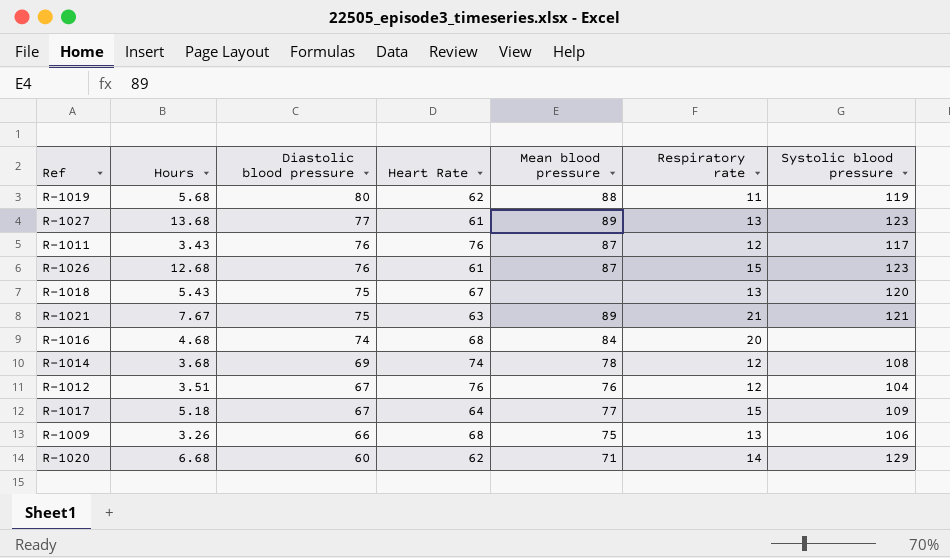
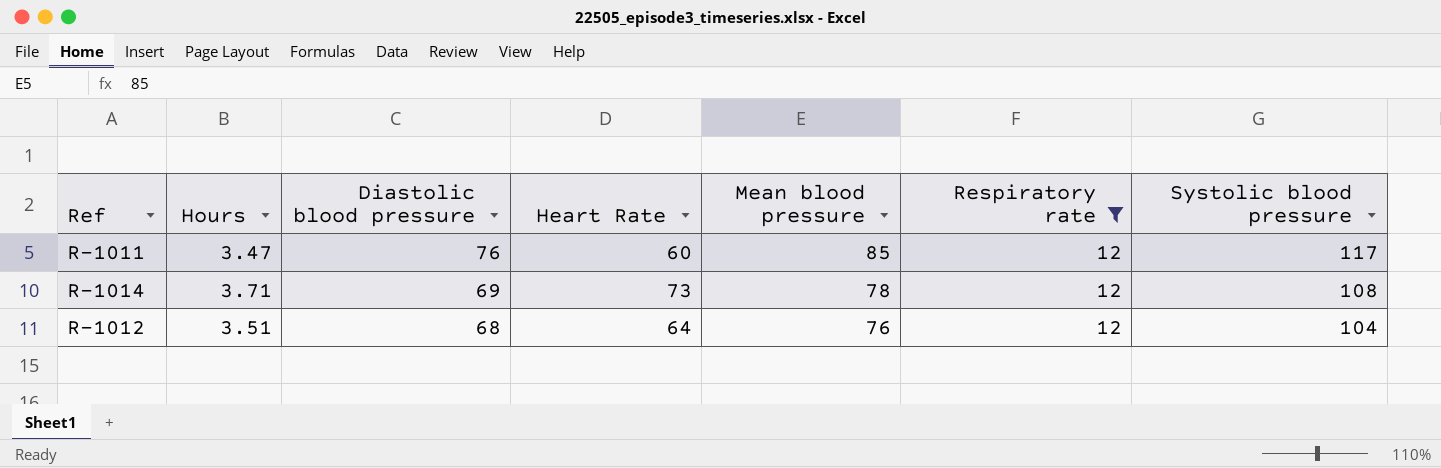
filter: none -> Respiratory rate = 12
R-1011 | Hours: 3.43 -> 3.47
R-1011 | Heart Rate: 76 -> 60
R-1011 | Mean blood pressure: 87 -> 85
R-1014 | Hours: 3.68 -> 3.71
R-1014 | Heart Rate: 74 -> 73
R-1012 | Diastolic blood pressure: 67 -> 68
R-1012 | Heart Rate: 76 -> 64

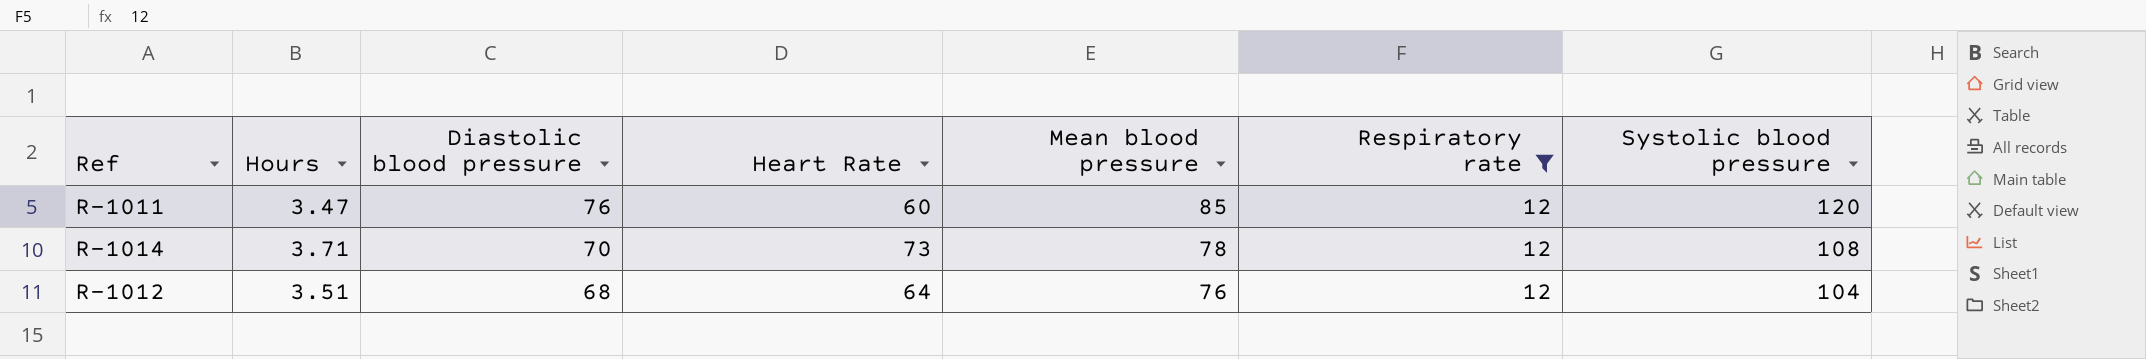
R-1011 | Systolic blood pressure: 117 -> 120
R-1014 | Diastolic blood pressure: 69 -> 70

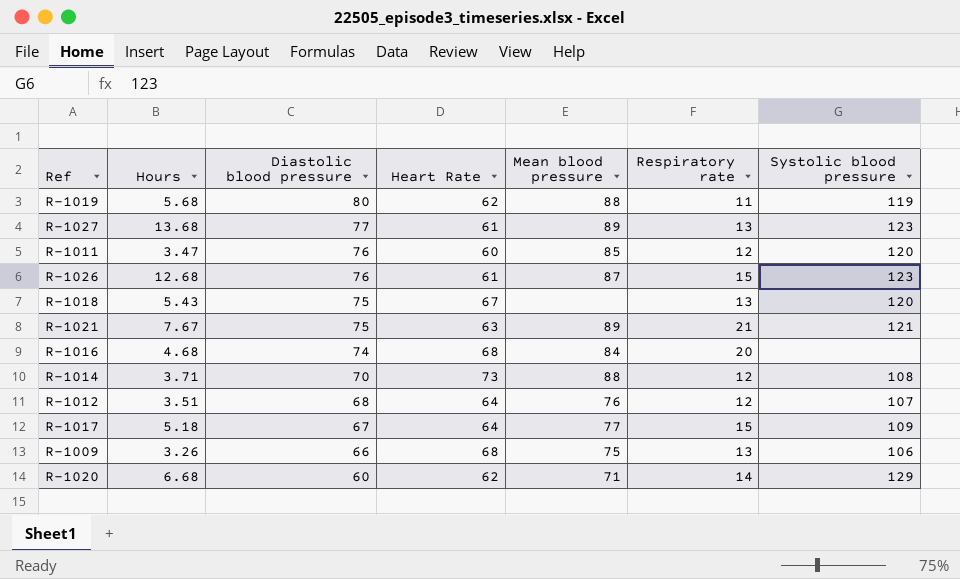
filter: Respiratory rate = 12 -> none
R-1014 | Mean blood pressure: 78 -> 88
R-1012 | Systolic blood pressure: 104 -> 107

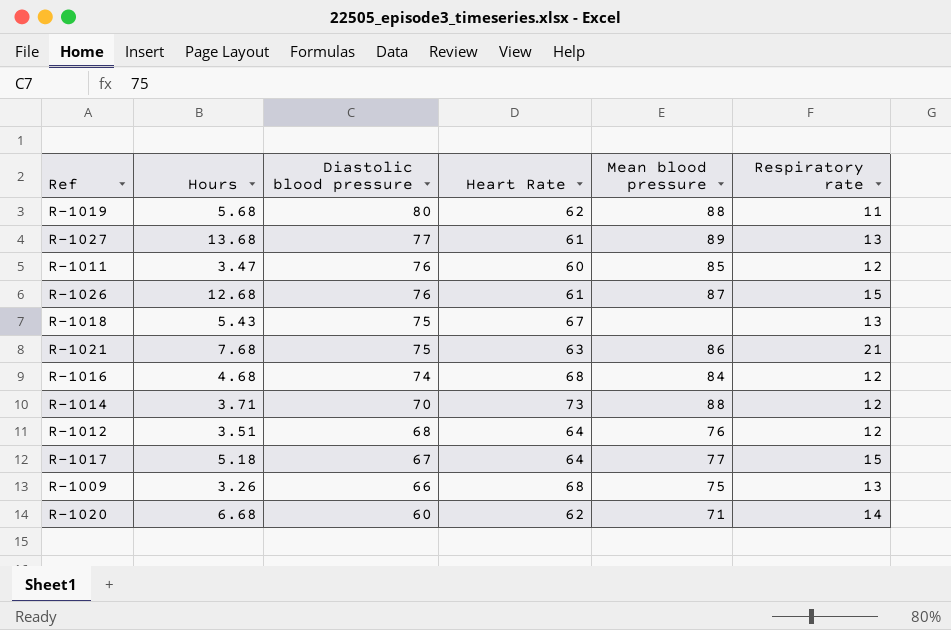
column Systolic blood pressure | position: 7 -> none
R-1021 | Hours: 7.67 -> 7.68
R-1021 | Mean blood pressure: 89 -> 86
R-1016 | Respiratory rate: 20 -> 12

